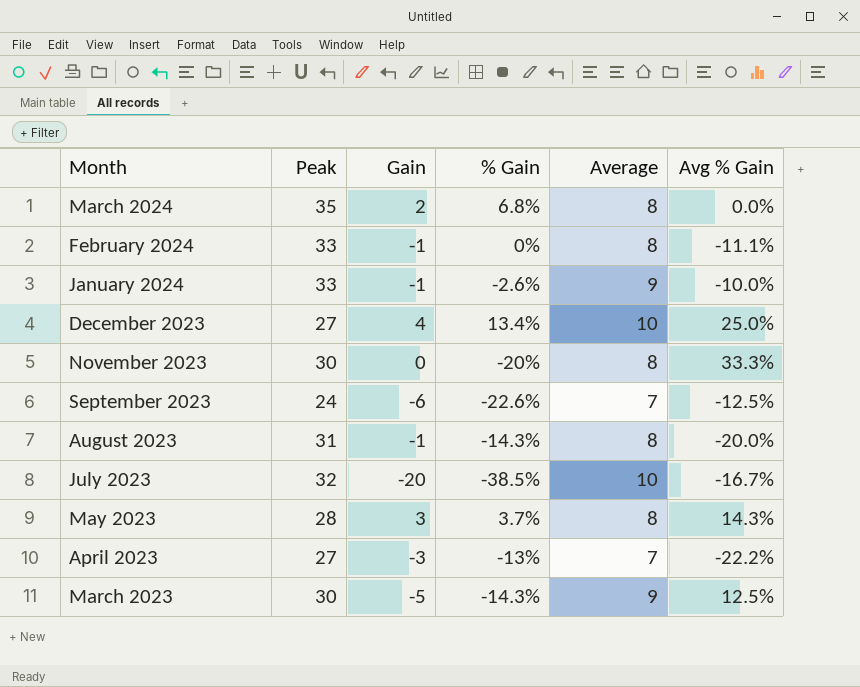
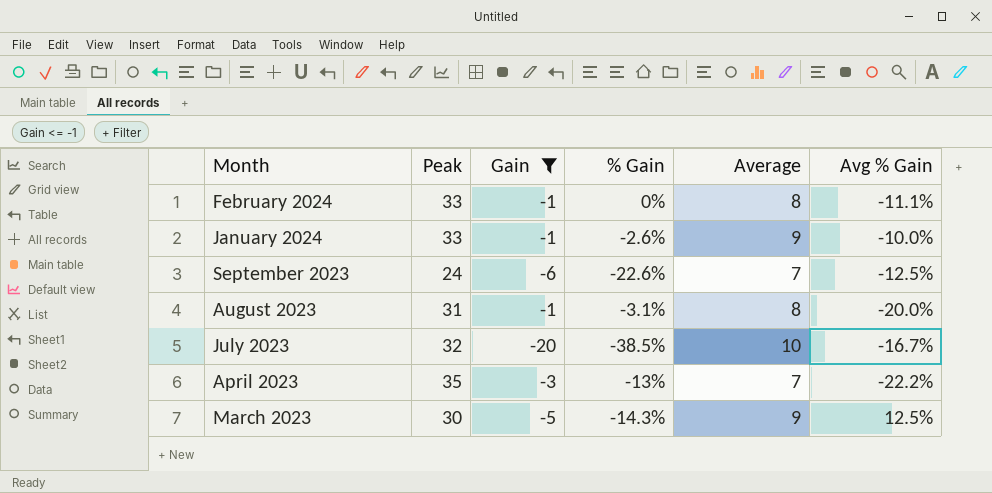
filter: none -> Gain <= -1
August 2023 | % Gain: -14.3% -> -3.1%
April 2023 | Peak: 27 -> 35

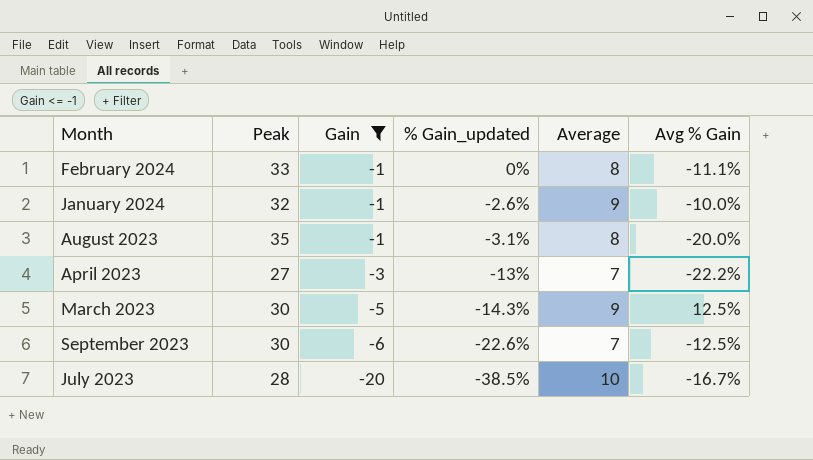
row order: none -> Gain descending
column name: % Gain -> % Gain_updated
January 2024 | Peak: 33 -> 32
August 2023 | Peak: 31 -> 35
April 2023 | Peak: 35 -> 27
September 2023 | Peak: 24 -> 30
July 2023 | Peak: 32 -> 28

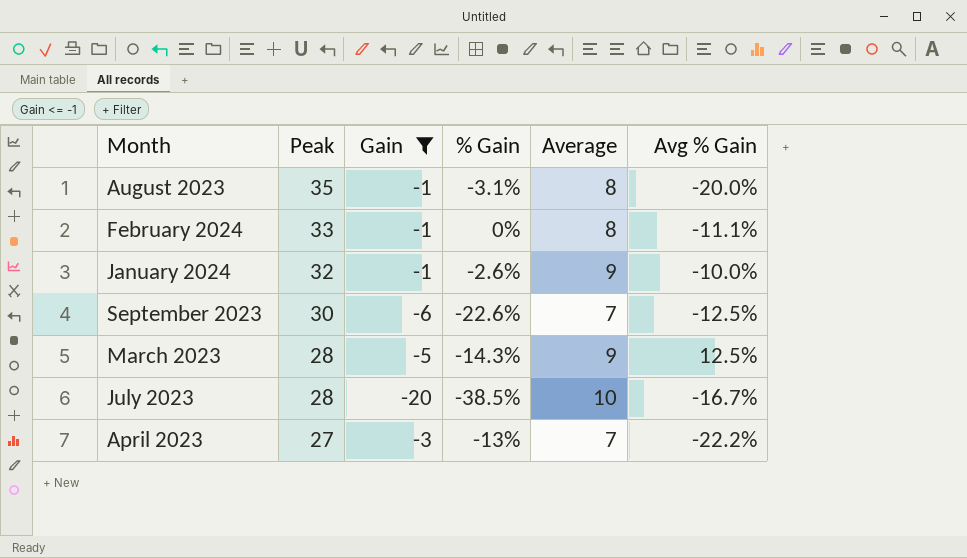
row order: Gain descending -> Peak descending
column name: % Gain_updated -> % Gain
March 2023 | Peak: 30 -> 28

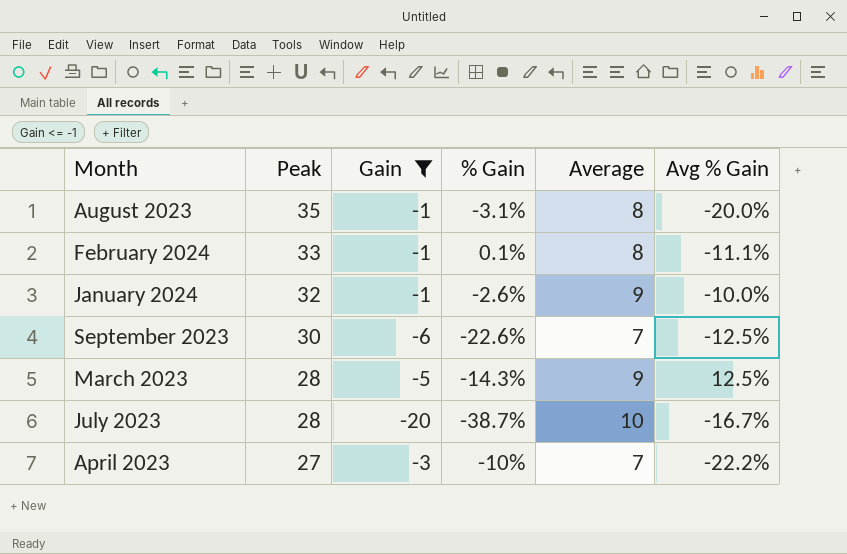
February 2024 | % Gain: 0% -> 0.1%
July 2023 | % Gain: -38.5% -> -38.7%
April 2023 | % Gain: -13% -> -10%

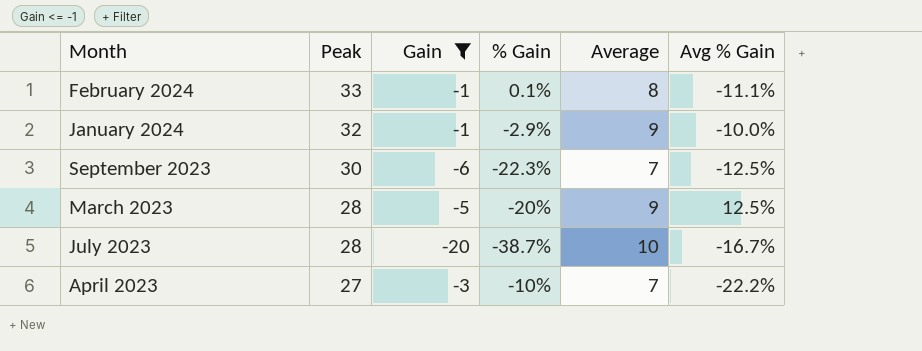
row August 2023: 35 | -1 | -3.1% | 8 | -20.0% -> none
January 2024 | % Gain: -2.6% -> -2.9%
September 2023 | % Gain: -22.6% -> -22.3%
March 2023 | % Gain: -14.3% -> -20%

